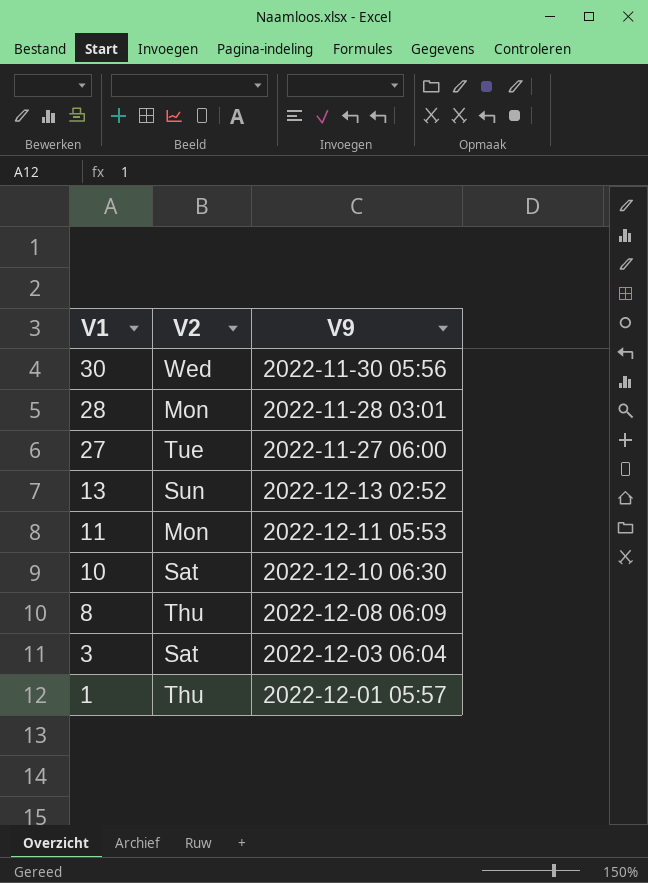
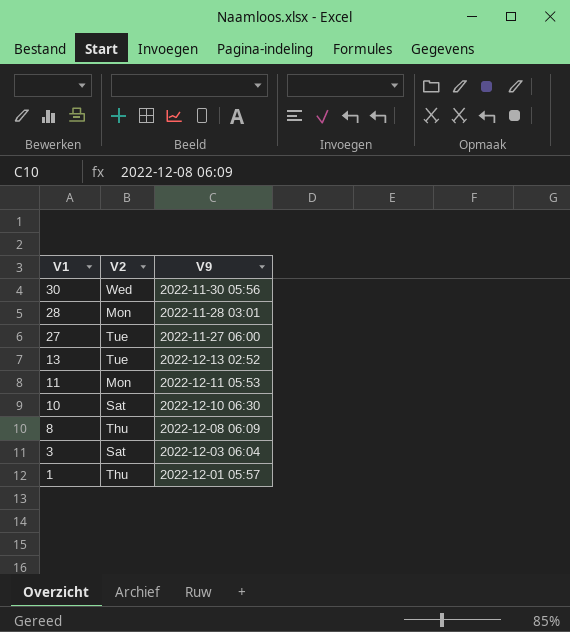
13 | V2: Sun -> Tue

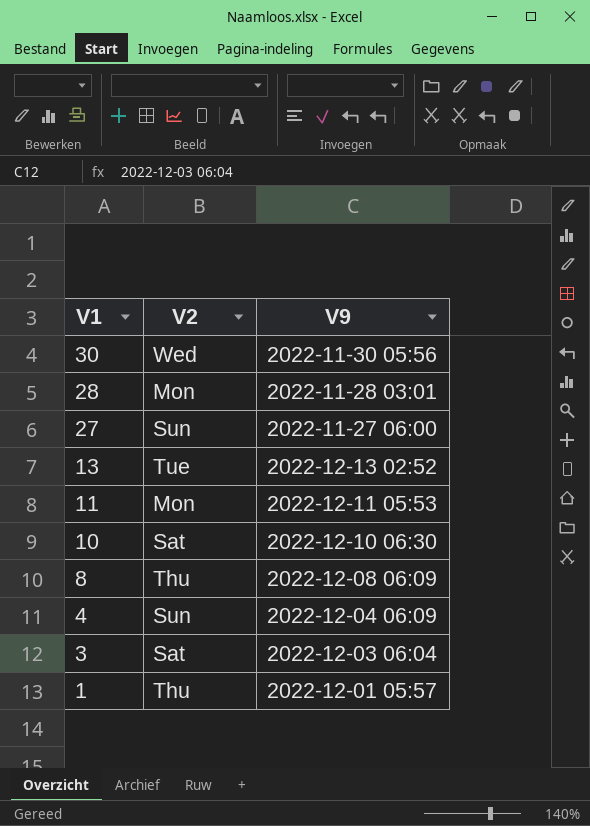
27 | V2: Tue -> Sun
row 4: none -> Sun | 2022-12-04 06:09

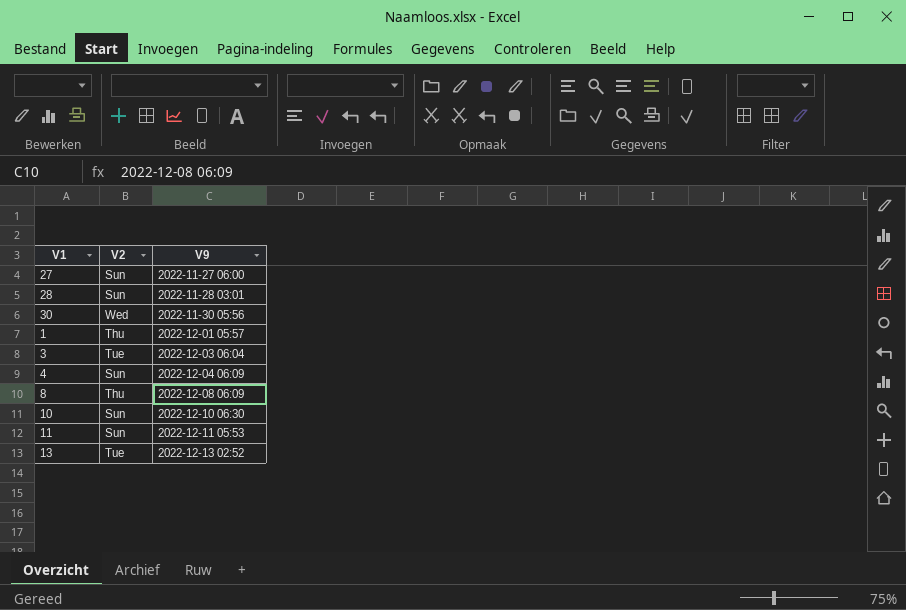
row order: V1 descending -> V9 ascending
28 | V2: Mon -> Sun
3 | V2: Sat -> Tue
10 | V2: Sat -> Sun
11 | V2: Mon -> Sun

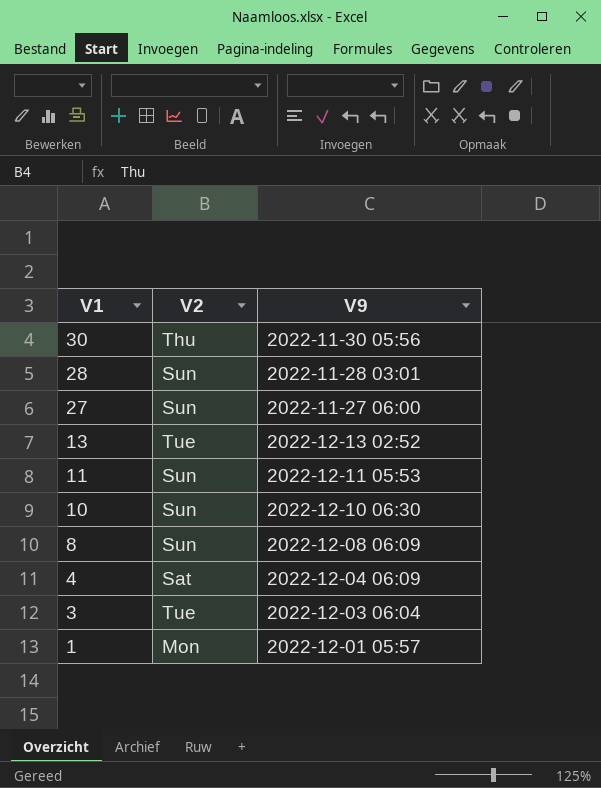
row order: V9 ascending -> V1 descending
30 | V2: Wed -> Thu
8 | V2: Thu -> Sun
4 | V2: Sun -> Sat
1 | V2: Thu -> Mon

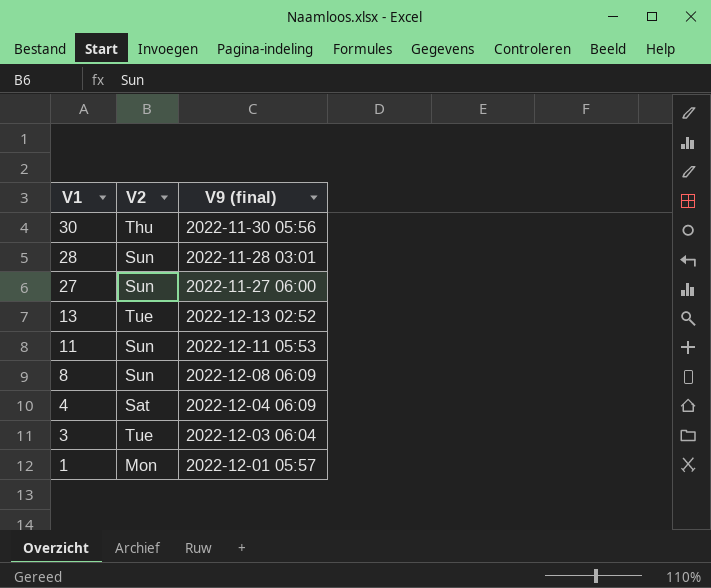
column name: V9 -> V9 (final)
row 10: Sun | 2022-12-10 06:30 -> none

